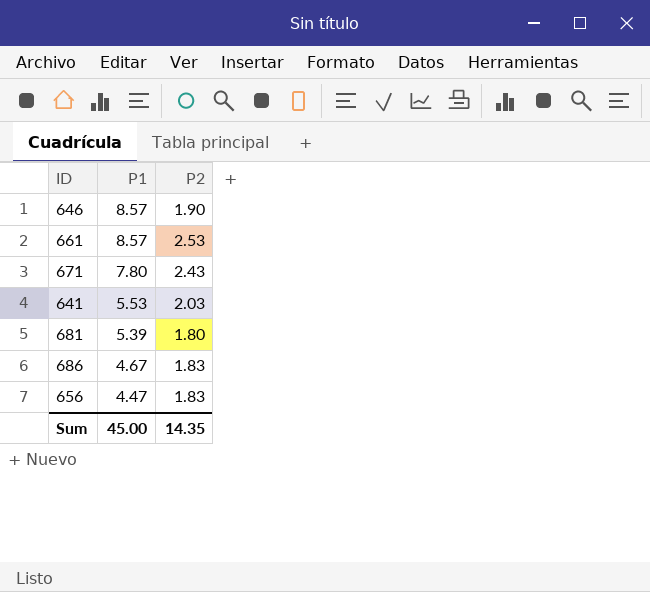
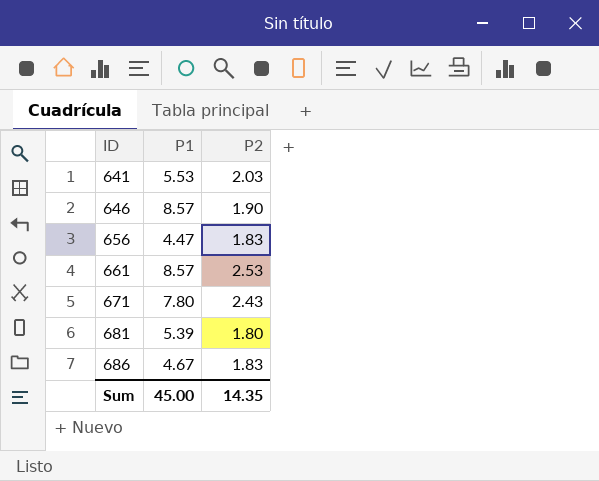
row order: P1 descending -> ID ascending

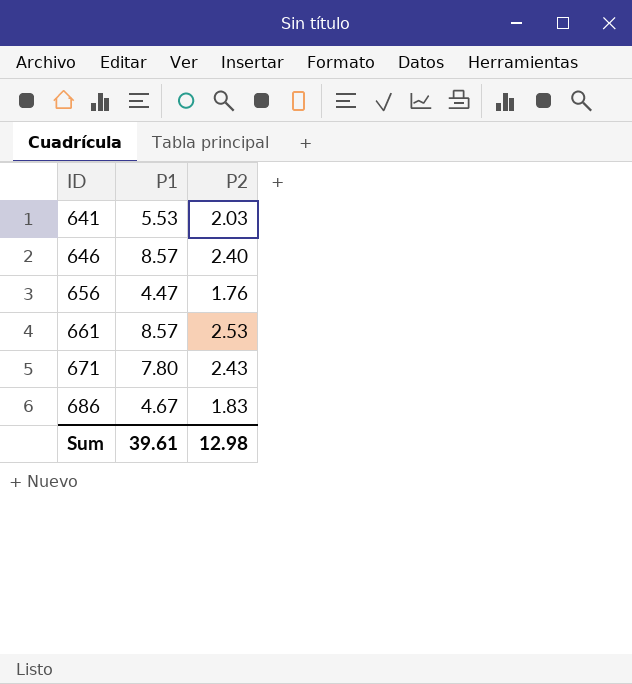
row 681: 5.39 | 1.80 -> none
646 | P2: 1.90 -> 2.40
656 | P2: 1.83 -> 1.76
Sum | P1: 45.00 -> 39.61
Sum | P2: 14.35 -> 12.98

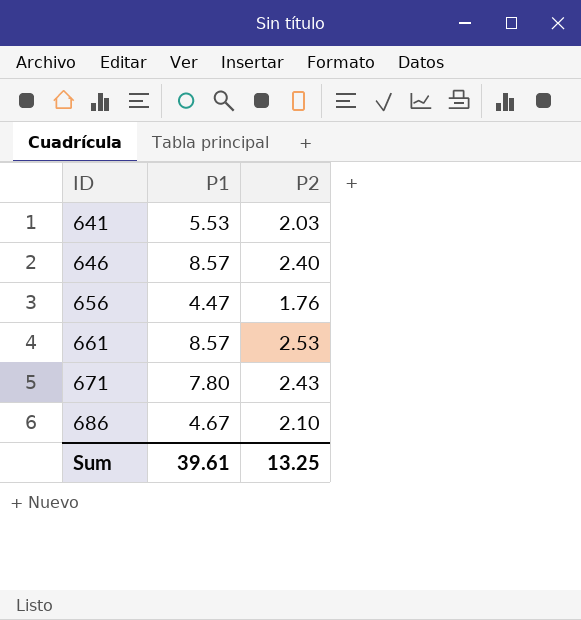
686 | P2: 1.83 -> 2.10
Sum | P2: 12.98 -> 13.25

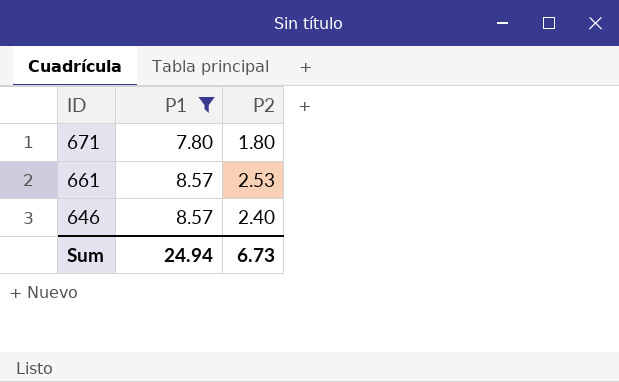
filter: none -> P1 >= 7.80
row order: ID ascending -> ID descending
671 | P2: 2.43 -> 1.80
Sum | P1: 39.61 -> 24.94
Sum | P2: 13.25 -> 6.73

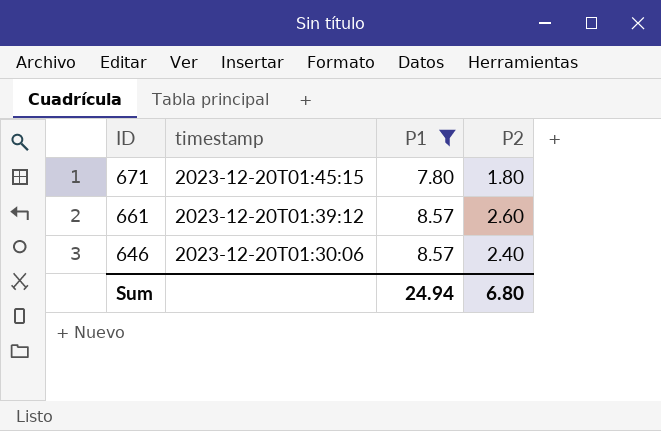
column timestamp | position: none -> 2
661 | P2: 2.53 -> 2.60
Sum | P2: 6.73 -> 6.80

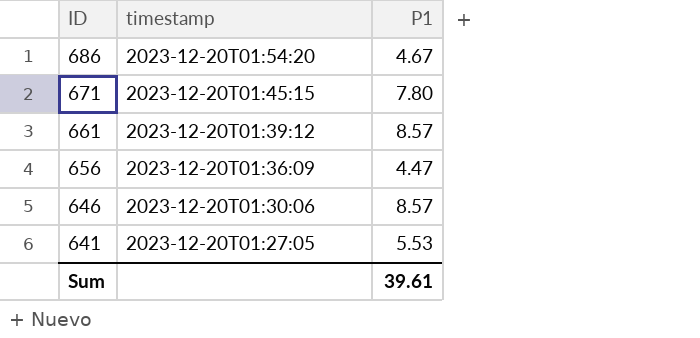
filter: P1 >= 7.80 -> none
column P2 | position: 4 -> none
Sum | P1: 24.94 -> 39.61

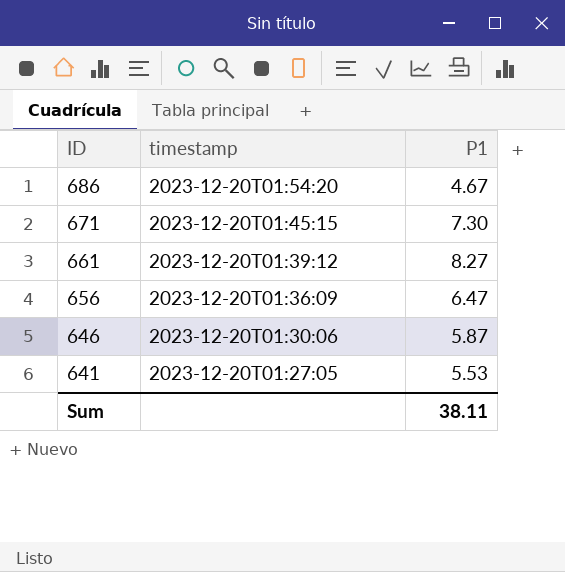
671 | P1: 7.80 -> 7.30
661 | P1: 8.57 -> 8.27
656 | P1: 4.47 -> 6.47
646 | P1: 8.57 -> 5.87
Sum | P1: 39.61 -> 38.11

